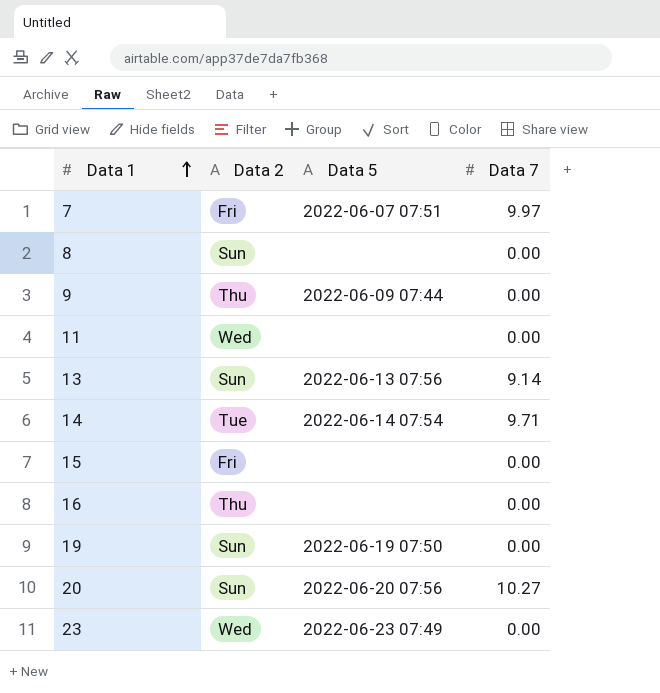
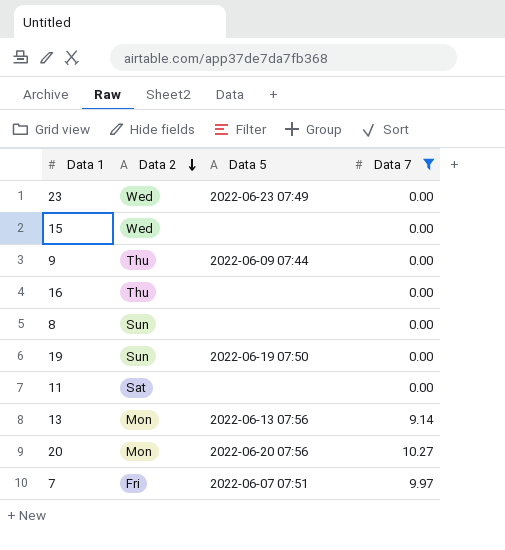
filter: none -> Data 7 != 9.71
row order: Data 1 ascending -> Data 2 descending
15 | Data 2: Fri -> Wed
11 | Data 2: Wed -> Sat
13 | Data 2: Sun -> Mon
20 | Data 2: Sun -> Mon

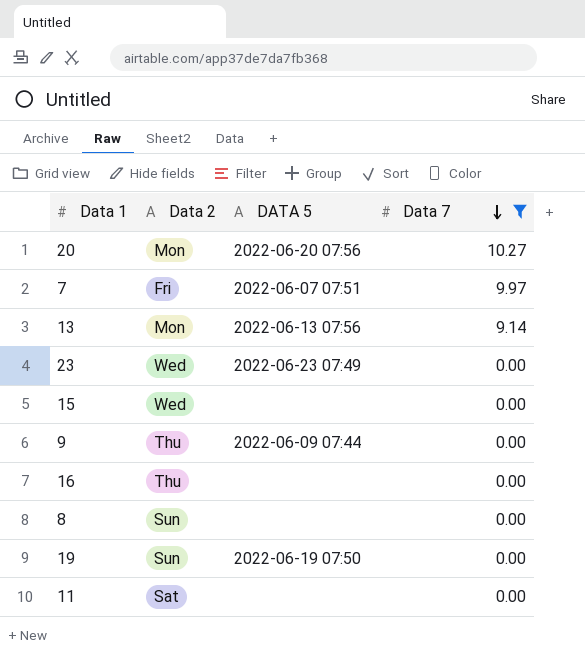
row order: Data 2 descending -> Data 7 descending
column name: Data 5 -> DATA 5

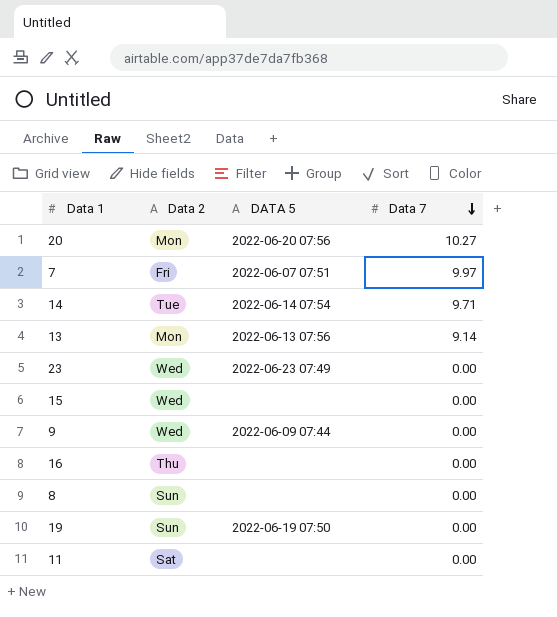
filter: Data 7 != 9.71 -> none
9 | Data 2: Thu -> Wed

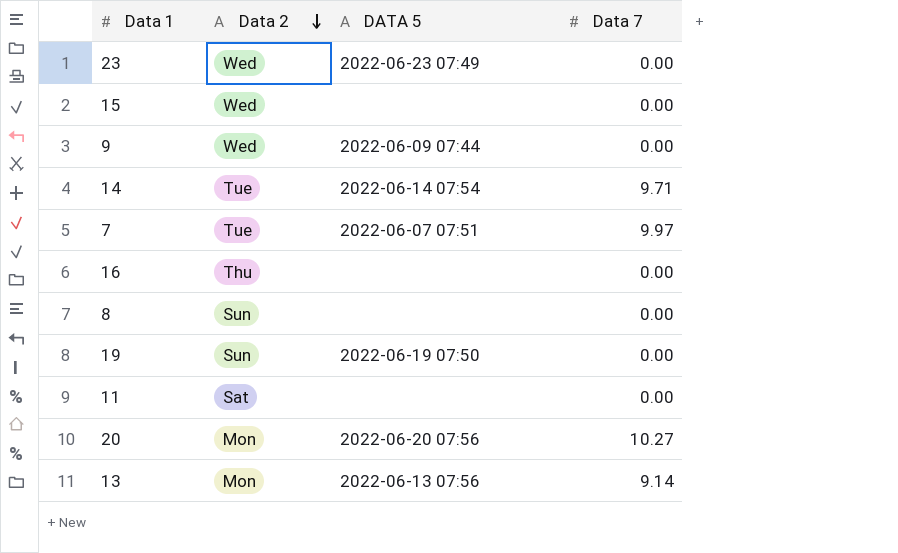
row order: Data 7 descending -> Data 2 descending
7 | Data 2: Fri -> Tue

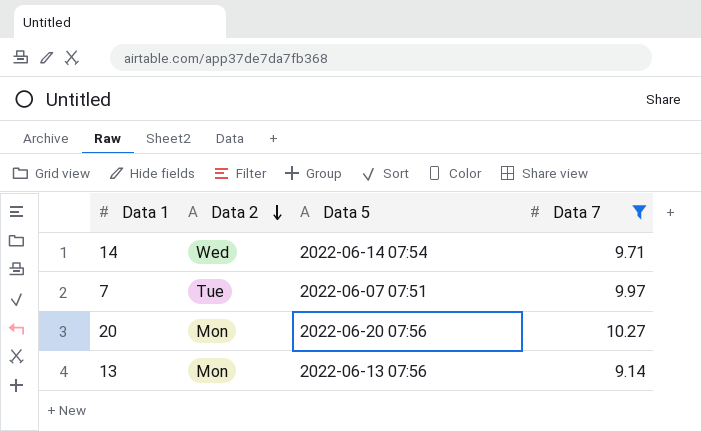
filter: none -> Data 7 != 0.00
column name: DATA 5 -> Data 5
14 | Data 2: Tue -> Wed

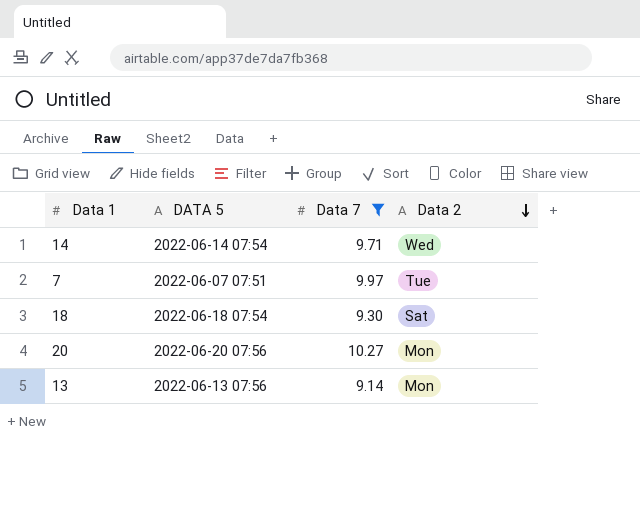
column name: Data 5 -> DATA 5
column Data 2 | position: 2 -> 4
row 18: none -> 2022-06-18 07:54 | 9.30 | Sat

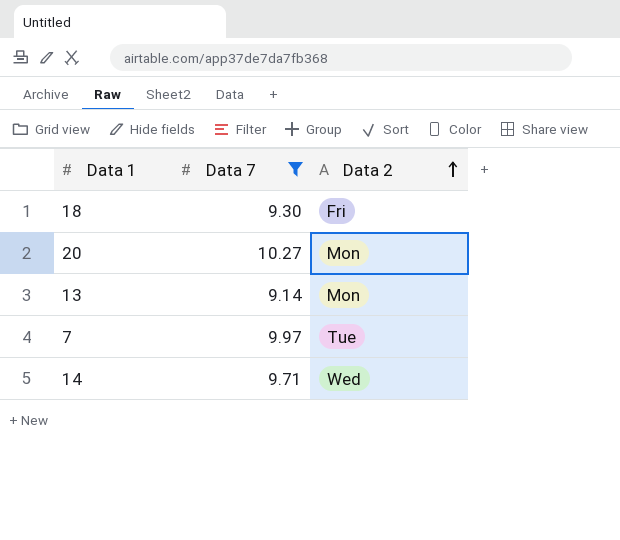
row order: Data 2 descending -> Data 2 ascending
column DATA 5 | position: 2 -> none
18 | Data 2: Sat -> Fri

